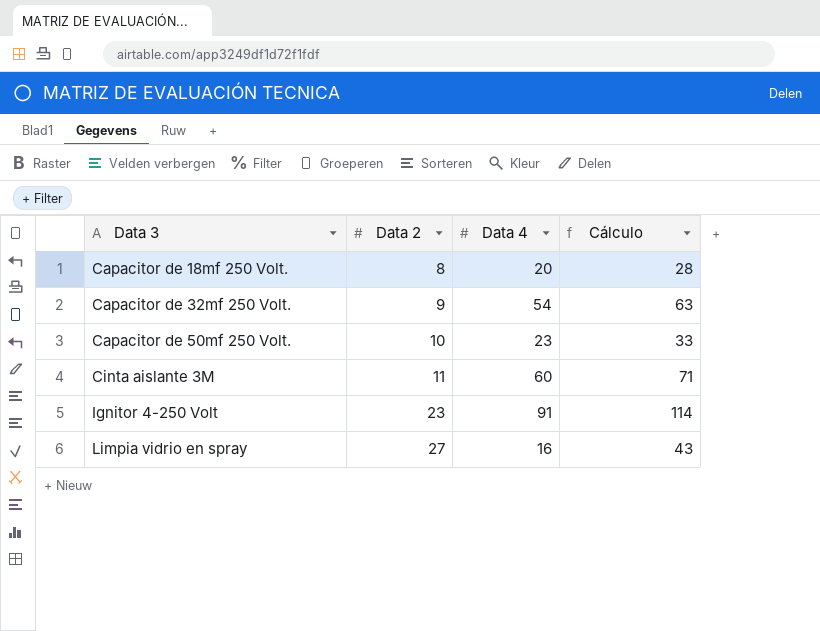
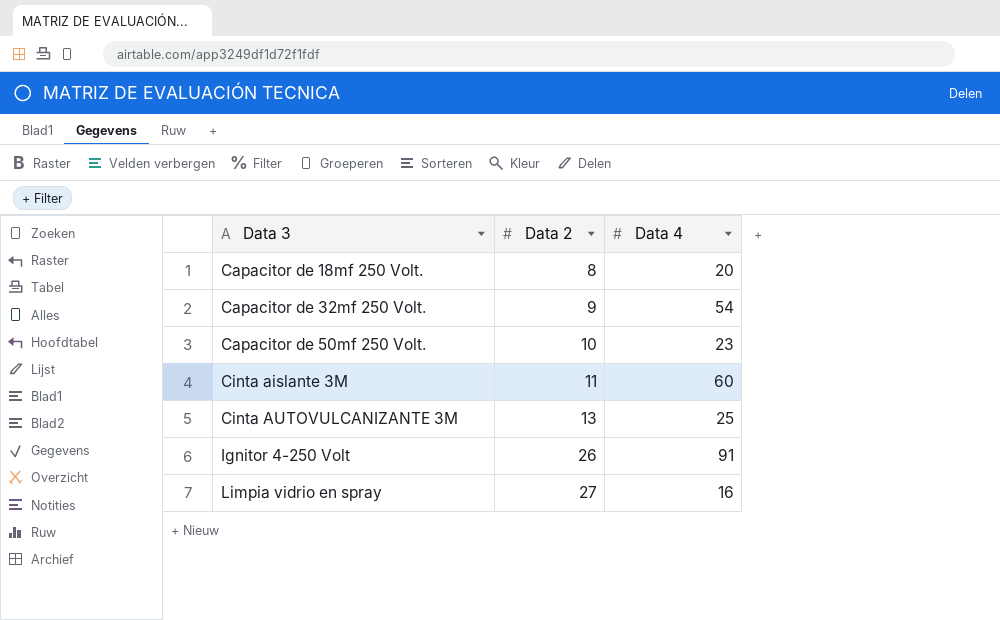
column Cálculo | formula: [Data 2] + [Data 4] -> none
row Cinta AUTOVULCANIZANTE 3M: none -> 13 | 25
Ignitor 4-250 Volt | Data 2: 23 -> 26

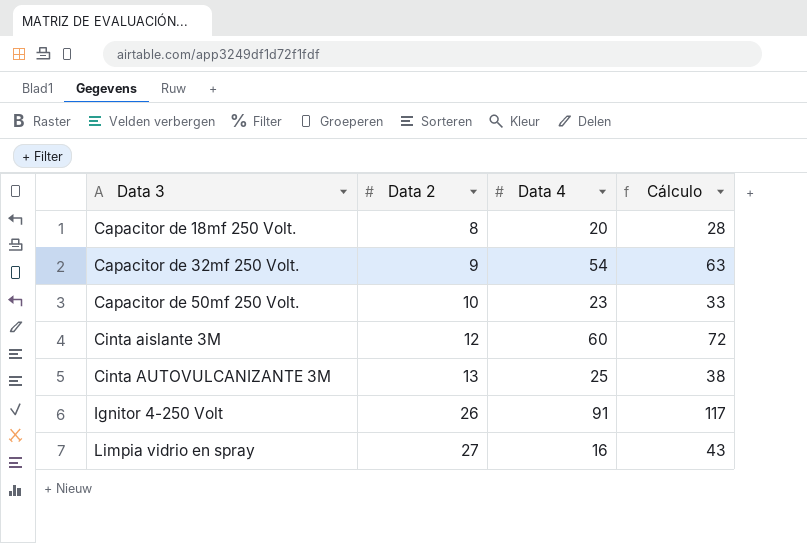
column Cálculo | formula: none -> [Data 2] + [Data 4]
Cinta aislante 3M | Data 2: 11 -> 12

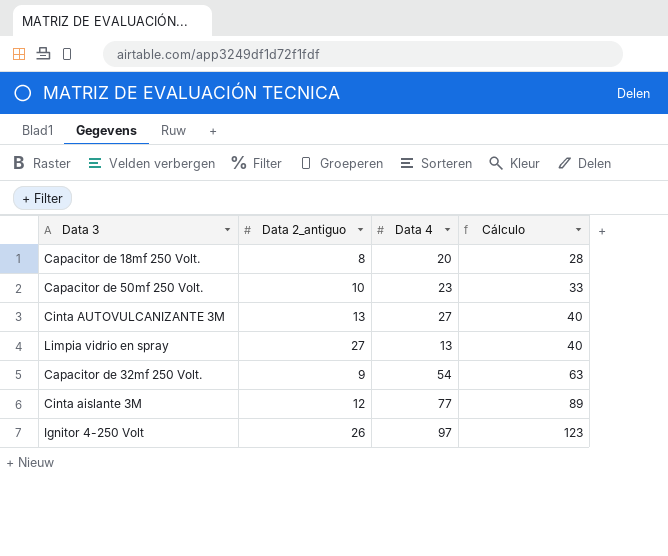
row order: Data 3 ascending -> Cálculo ascending
column name: Data 2 -> Data 2_antiguo
Cinta AUTOVULCANIZANTE 3M | Data 4: 25 -> 27
Cinta AUTOVULCANIZANTE 3M | Cálculo: 38 -> 40
Limpia vidrio en spray | Data 4: 16 -> 13
Limpia vidrio en spray | Cálculo: 43 -> 40
Cinta aislante 3M | Data 4: 60 -> 77
Cinta aislante 3M | Cálculo: 72 -> 89
Ignitor 4-250 Volt | Data 4: 91 -> 97
Ignitor 4-250 Volt | Cálculo: 117 -> 123

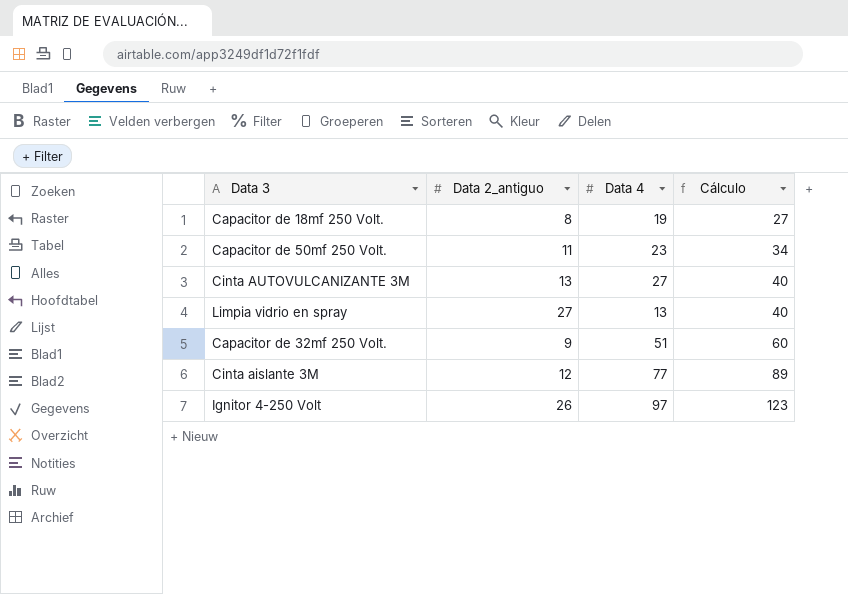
Capacitor de 18mf 250 Volt. | Data 4: 20 -> 19
Capacitor de 18mf 250 Volt. | Cálculo: 28 -> 27
Capacitor de 50mf 250 Volt. | Data 2_antiguo: 10 -> 11
Capacitor de 50mf 250 Volt. | Cálculo: 33 -> 34
Capacitor de 32mf 250 Volt. | Data 4: 54 -> 51
Capacitor de 32mf 250 Volt. | Cálculo: 63 -> 60

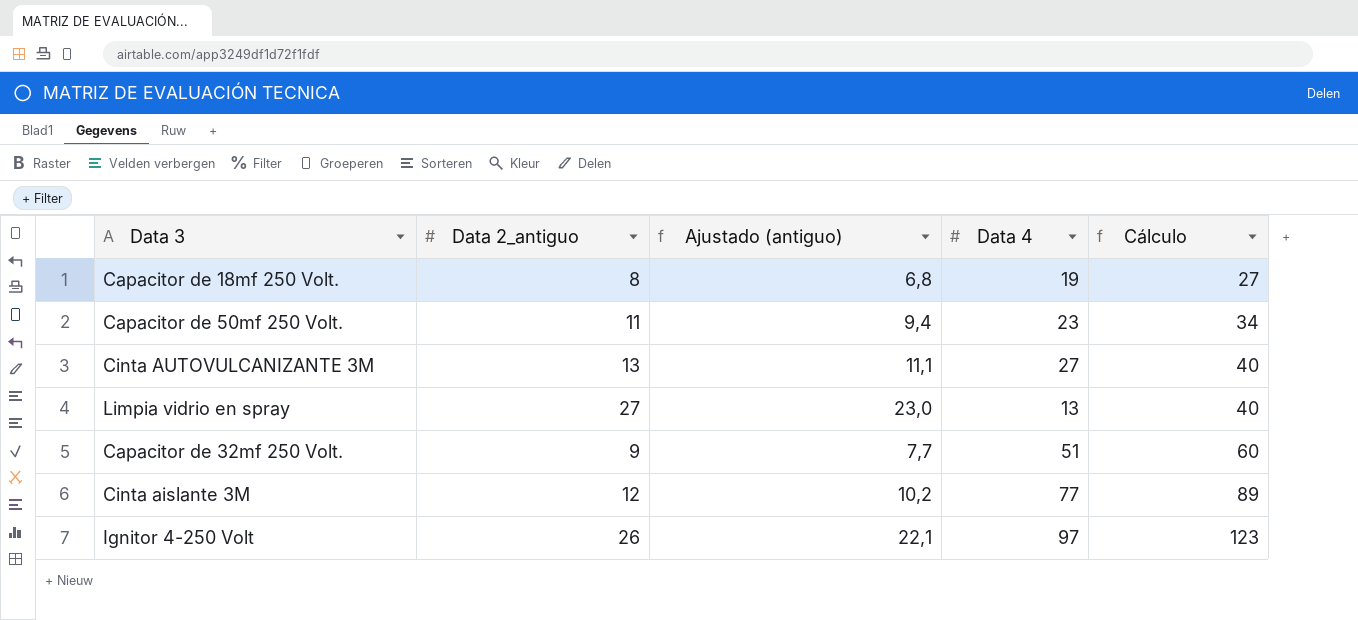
column Ajustado (antiguo) | formula: none -> [Data 2_antiguo] * 0,85

